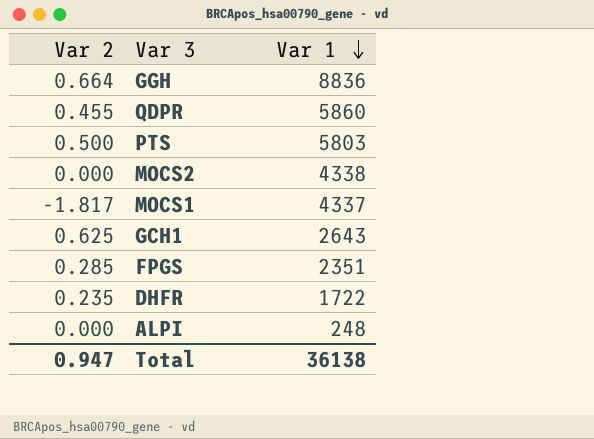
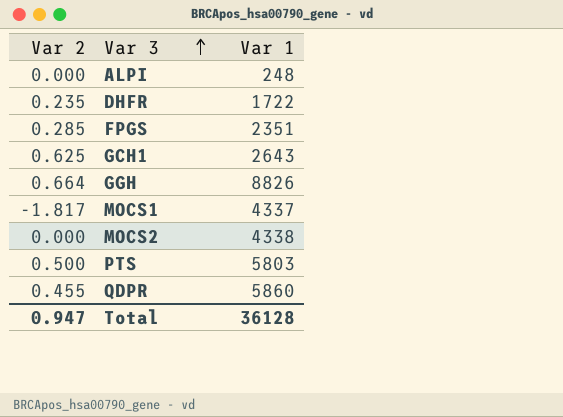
row order: Var 1 descending -> Var 3 ascending
GGH | Var 1: 8836 -> 8826
Total | Var 1: 36138 -> 36128

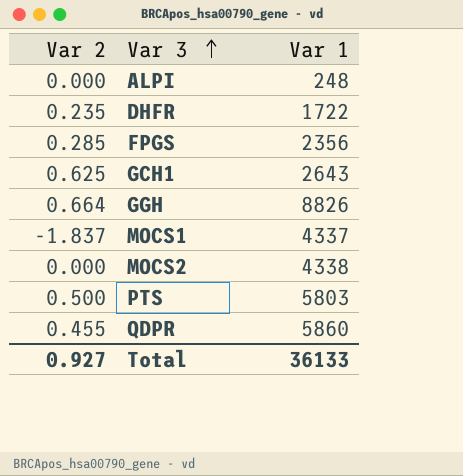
FPGS | Var 1: 2351 -> 2356
MOCS1 | Var 2: -1.817 -> -1.837
Total | Var 2: 0.947 -> 0.927
Total | Var 1: 36128 -> 36133

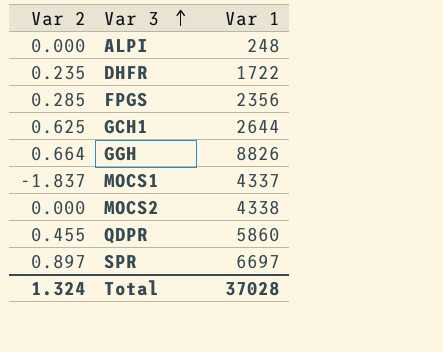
row PTS: 0.500 | 5803 -> none
GCH1 | Var 1: 2643 -> 2644
row SPR: none -> 0.897 | 6697
Total | Var 2: 0.927 -> 1.324
Total | Var 1: 36133 -> 37028

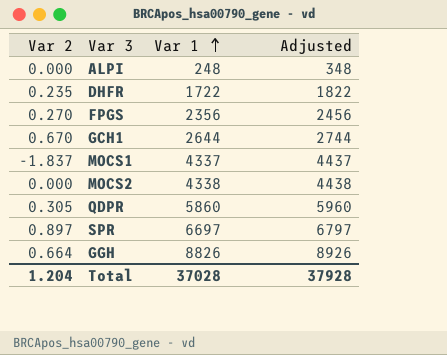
row order: Var 3 ascending -> Var 1 ascending
column Adjusted | formula: none -> [Var 1] + 100
FPGS | Var 2: 0.285 -> 0.270
GCH1 | Var 2: 0.625 -> 0.670
QDPR | Var 2: 0.455 -> 0.305
Total | Var 2: 1.324 -> 1.204

